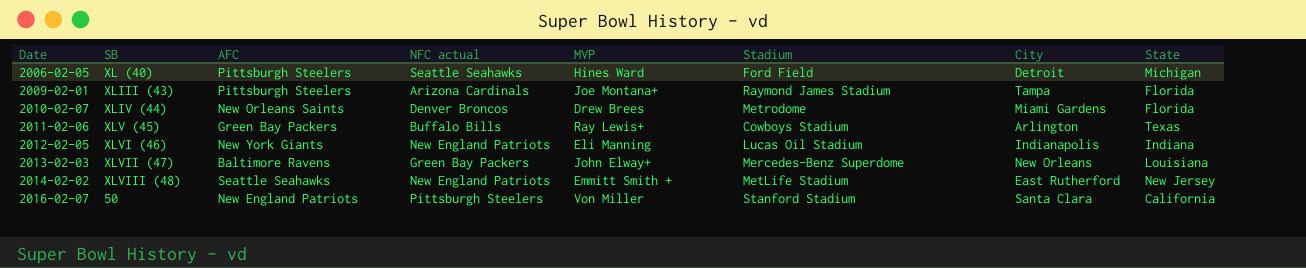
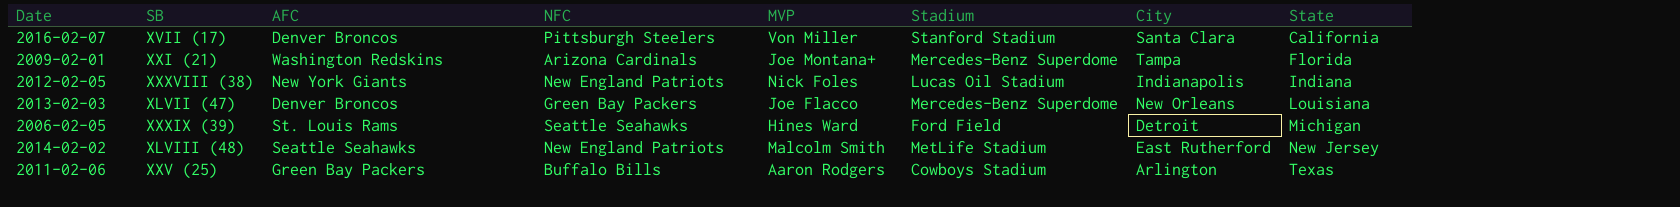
row order: Date ascending -> State ascending
column name: NFC actual -> NFC
row 2010-02-07: XLIV (44) | New Orleans Saints | Denver Broncos | Drew Brees | Metrodome | Miami Gardens | Florida -> none
2016-02-07 | SB: 50 -> XVII (17)
2016-02-07 | AFC: New England Patriots -> Denver Broncos
2009-02-01 | SB: XLIII (43) -> XXI (21)
2009-02-01 | AFC: Pittsburgh Steelers -> Washington Redskins
2009-02-01 | Stadium: Raymond James Stadium -> Mercedes-Benz Superdome
2012-02-05 | SB: XLVI (46) -> XXXVIII (38)
2012-02-05 | MVP: Eli Manning -> Nick Foles
2013-02-03 | AFC: Baltimore Ravens -> Denver Broncos
2013-02-03 | MVP: John Elway+ -> Joe Flacco
2006-02-05 | SB: XL (40) -> XXXIX (39)
2006-02-05 | AFC: Pittsburgh Steelers -> St. Louis Rams
2014-02-02 | MVP: Emmitt Smith + -> Malcolm Smith
2011-02-06 | SB: XLV (45) -> XXV (25)
2011-02-06 | MVP: Ray Lewis+ -> Aaron Rodgers

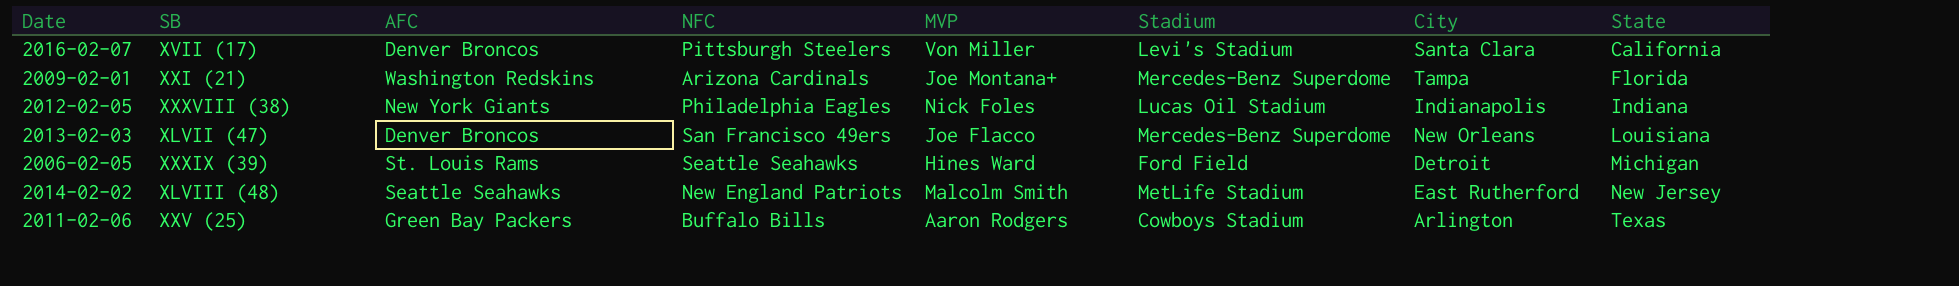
2016-02-07 | Stadium: Stanford Stadium -> Levi's Stadium
2012-02-05 | NFC: New England Patriots -> Philadelphia Eagles
2013-02-03 | NFC: Green Bay Packers -> San Francisco 49ers

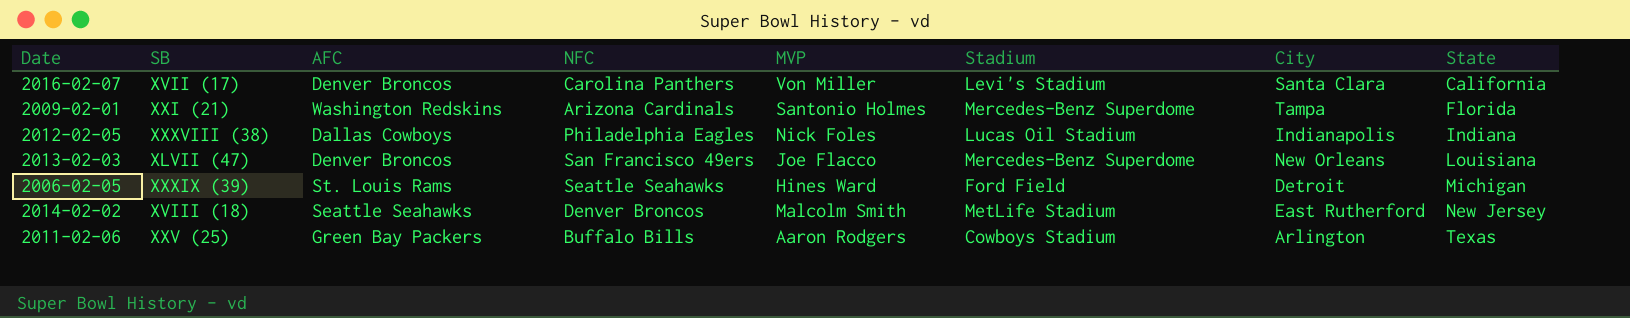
2016-02-07 | NFC: Pittsburgh Steelers -> Carolina Panthers
2009-02-01 | MVP: Joe Montana+ -> Santonio Holmes
2012-02-05 | AFC: New York Giants -> Dallas Cowboys
2014-02-02 | SB: XLVIII (48) -> XVIII (18)
2014-02-02 | NFC: New England Patriots -> Denver Broncos

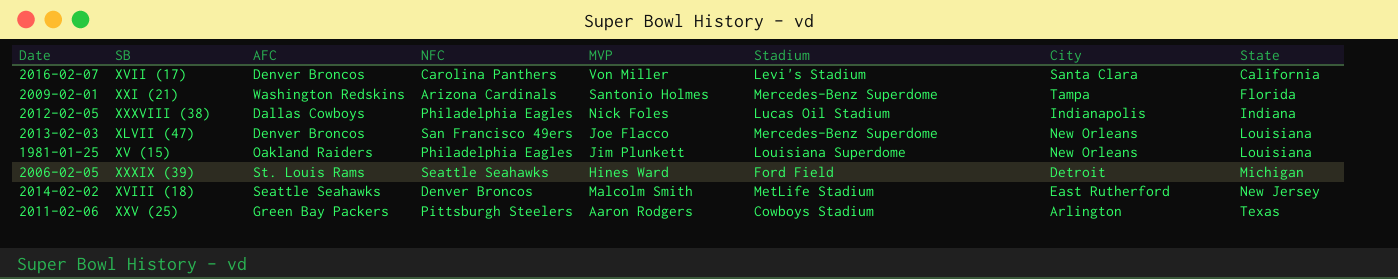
row 1981-01-25: none -> XV (15) | Oakland Raiders | Philadelphia Eagles | Jim Plunkett | Louisiana Superdome | New Orleans | Louisiana
2011-02-06 | NFC: Buffalo Bills -> Pittsburgh Steelers

